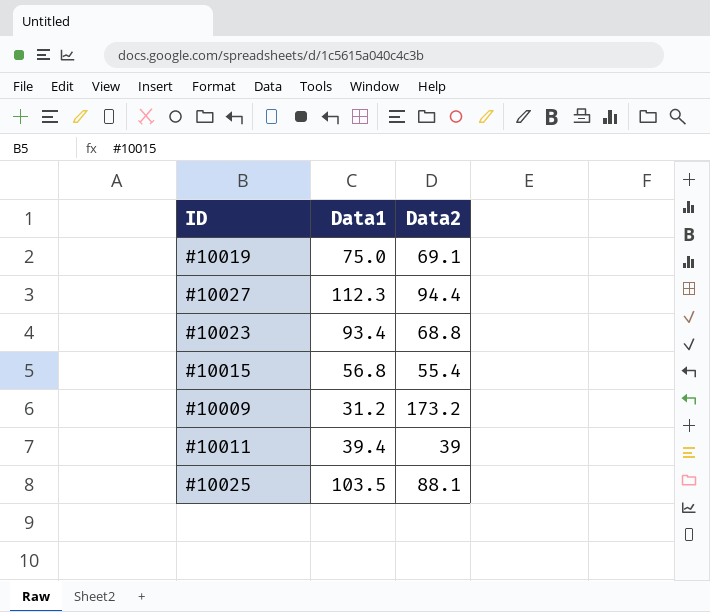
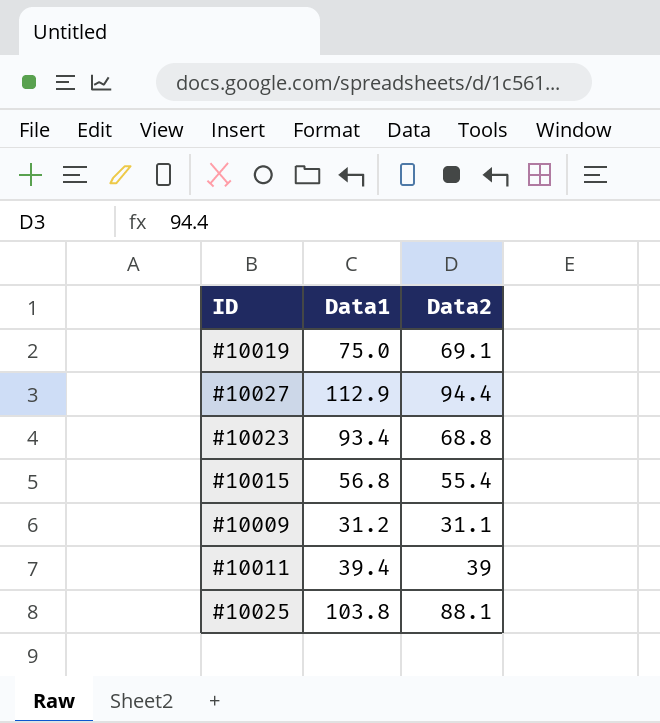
#10027 | Data1: 112.3 -> 112.9
#10009 | Data2: 173.2 -> 31.1
#10025 | Data1: 103.5 -> 103.8

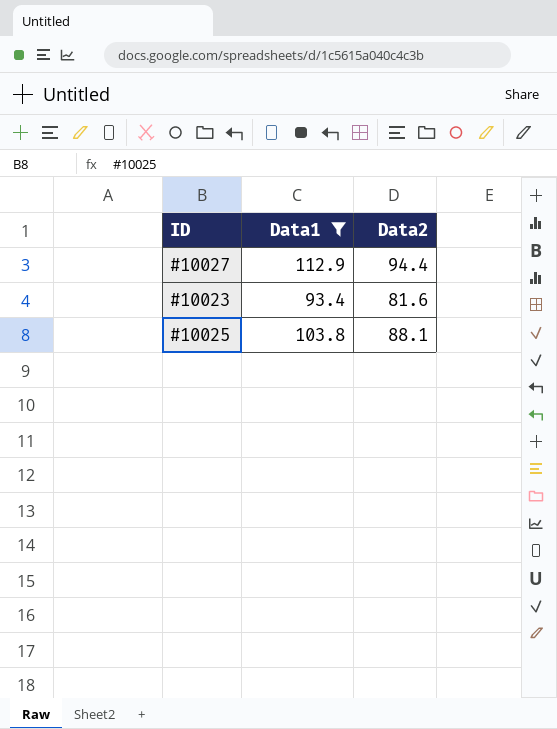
filter: none -> Data1 >= 93.4
#10023 | Data2: 68.8 -> 81.6

